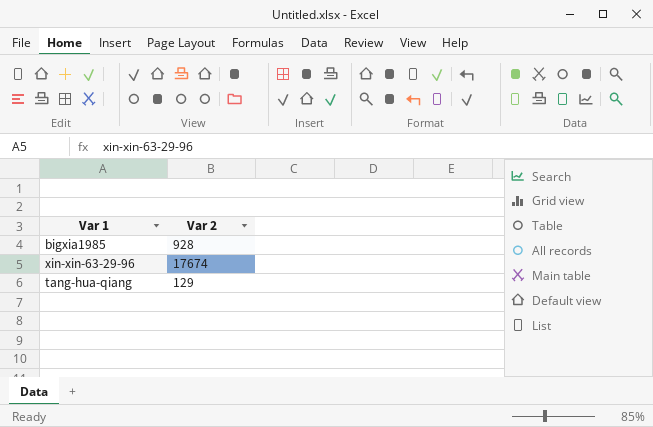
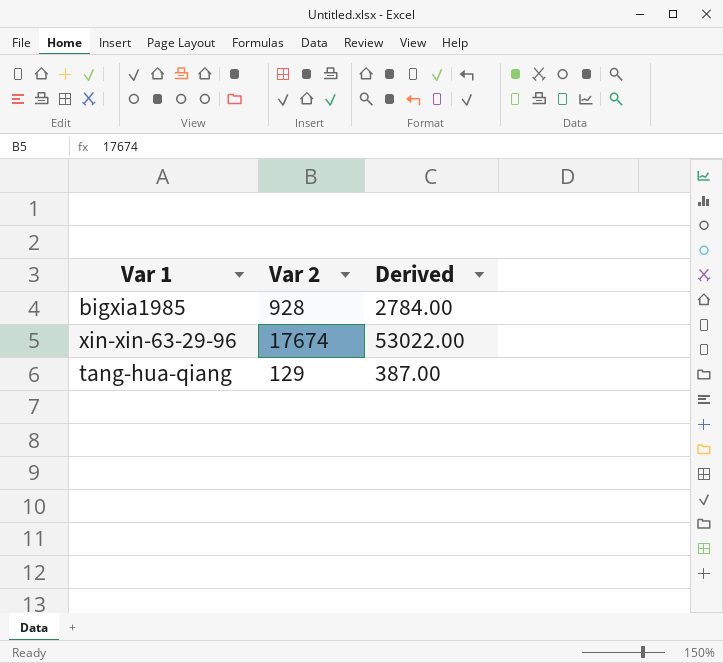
column Derived | formula: none -> [Var 2] * 3

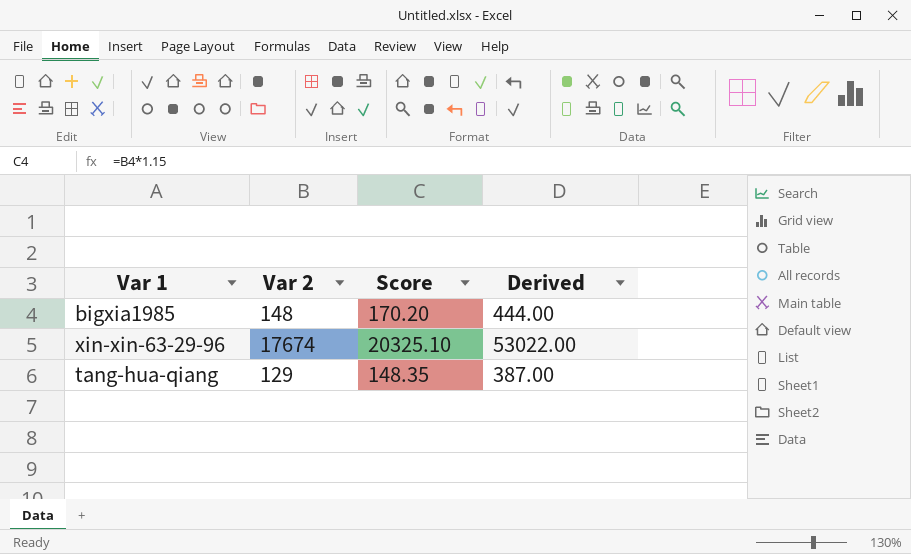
column Score | formula: none -> [Var 2] * 1.15
bigxia1985 | Var 2: 928 -> 148
bigxia1985 | Derived: 2784.00 -> 444.00

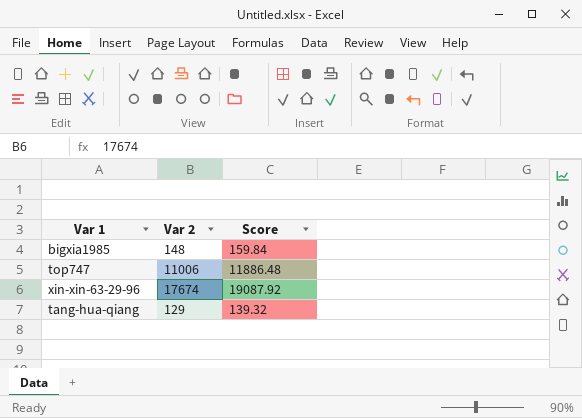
column Derived | formula: [Var 2] * 3 -> none
column Score | formula: [Var 2] * 1.15 -> [Var 2] * 1.08
row top747: none -> 11006 | 11886.48

